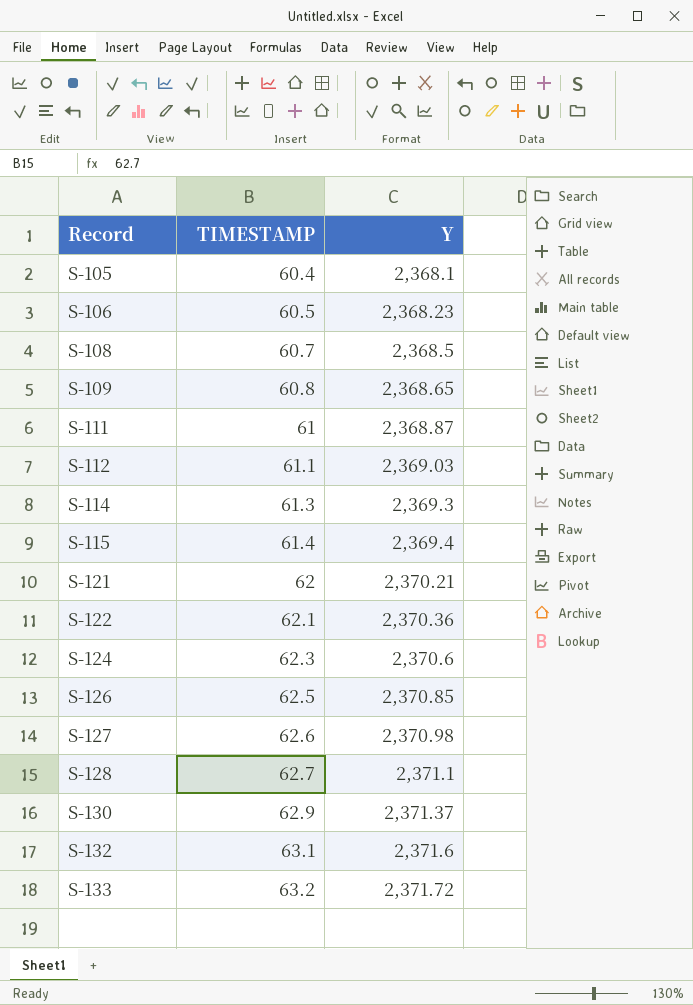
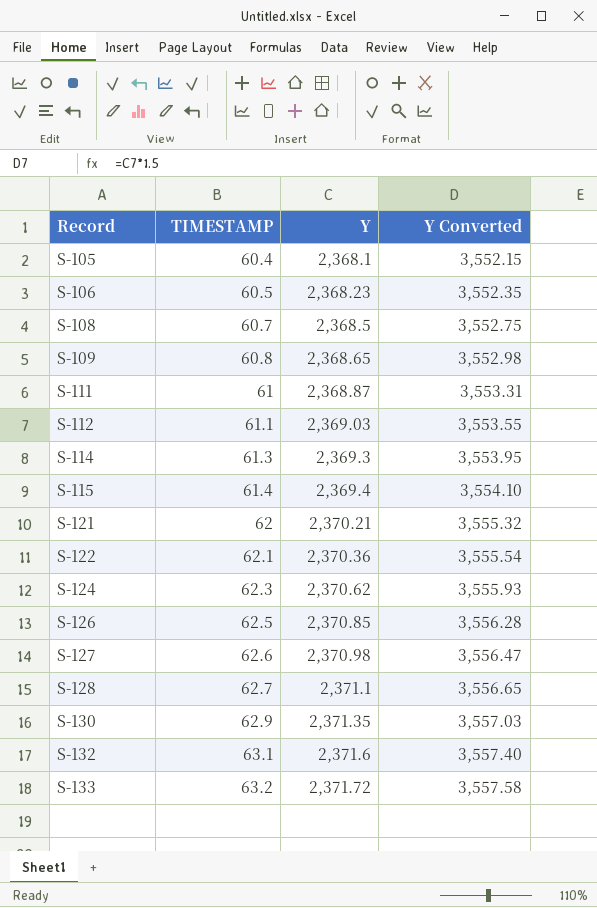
column Y Converted | formula: none -> [Y] * 1.5
S-124 | Y: 2,370.6 -> 2,370.62
S-130 | Y: 2,371.37 -> 2,371.35

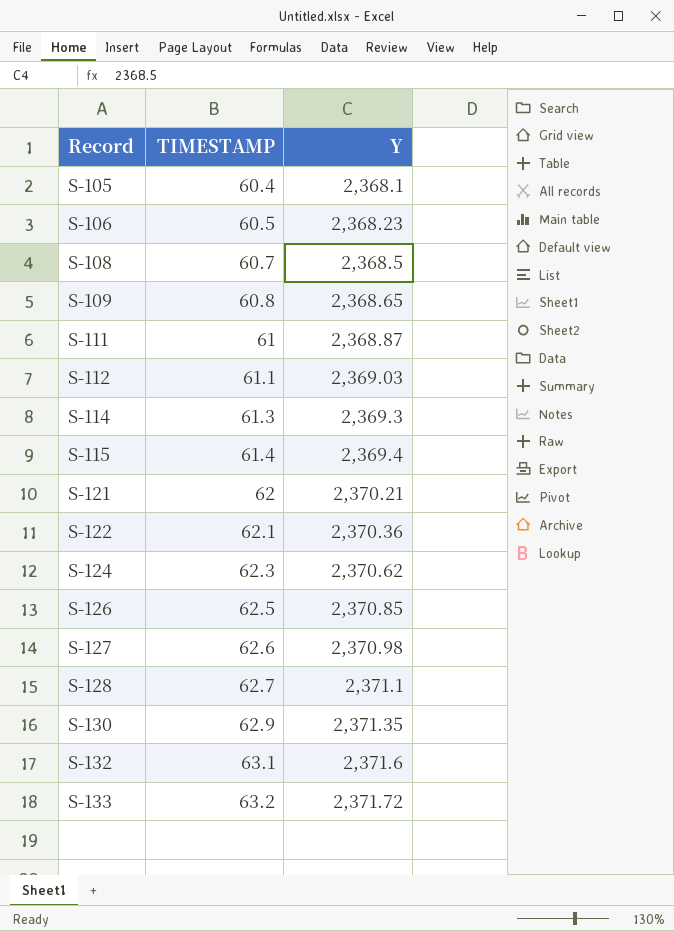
column Y Converted | formula: [Y] * 1.5 -> none

